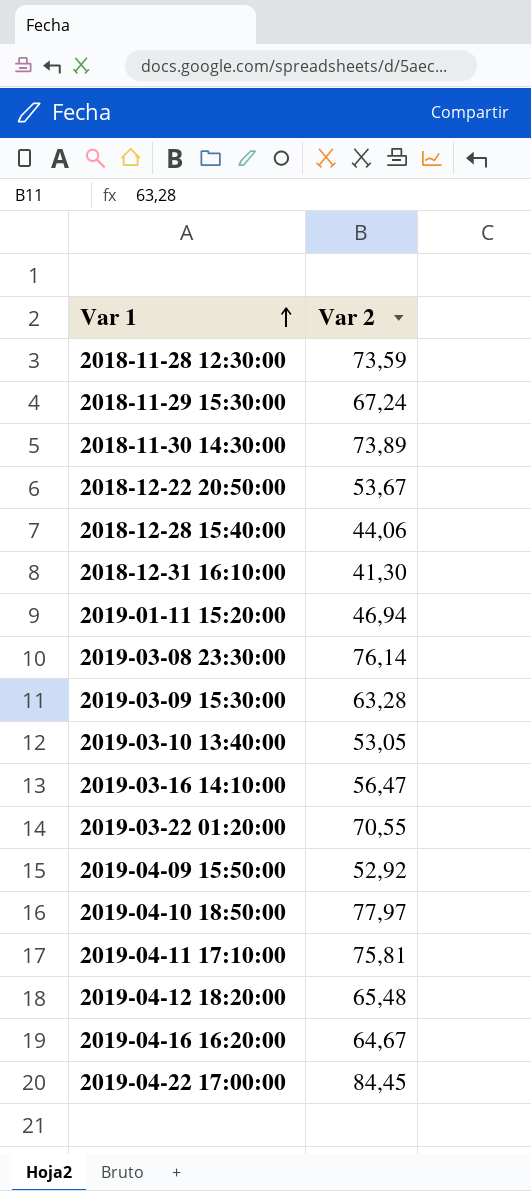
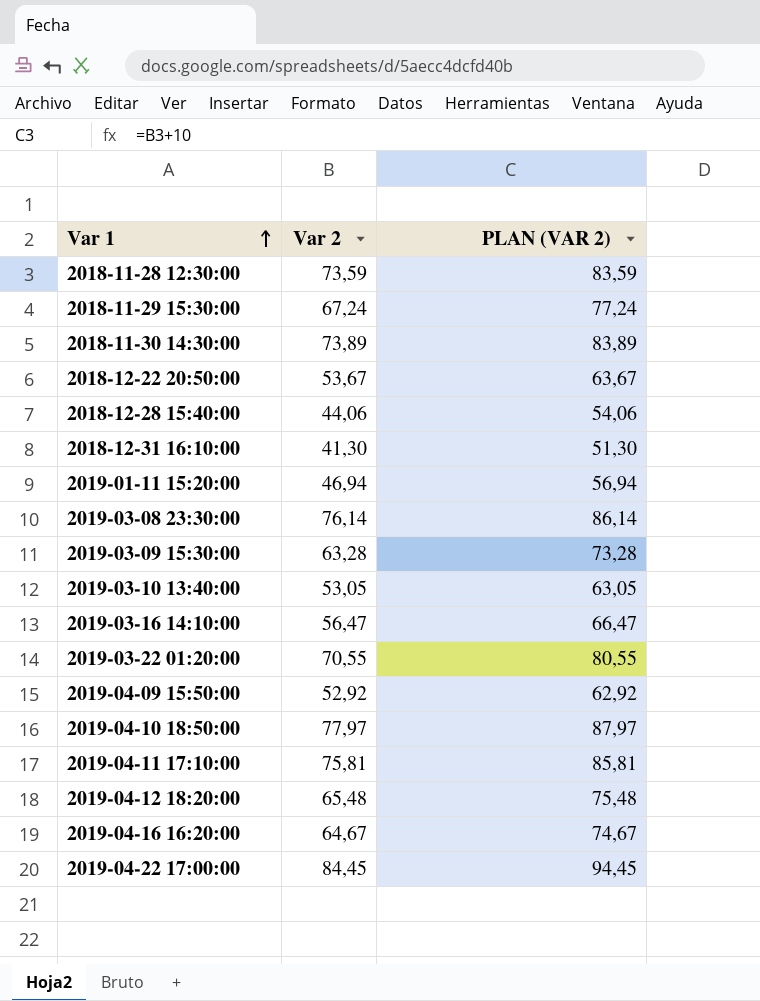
column PLAN (VAR 2) | formula: none -> [Var 2] + 10

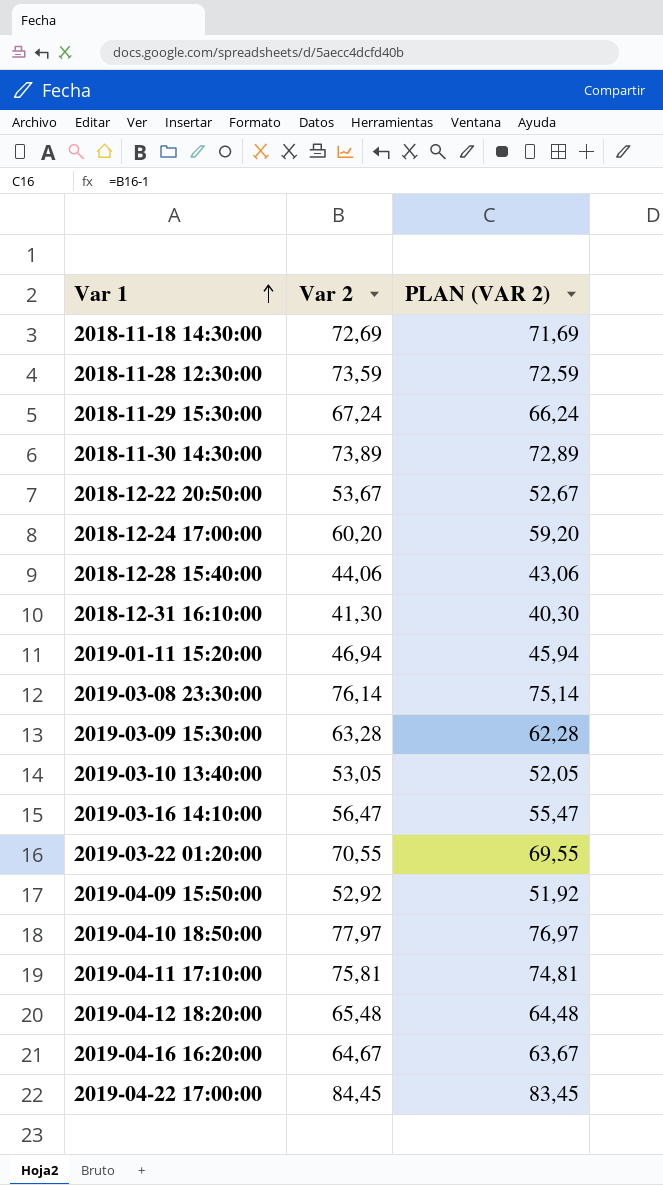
column PLAN (VAR 2) | formula: [Var 2] + 10 -> [Var 2] - 1
row 2018-11-18 14:30:00: none -> 72,69 | 71,69
row 2018-12-24 17:00:00: none -> 60,20 | 59,20

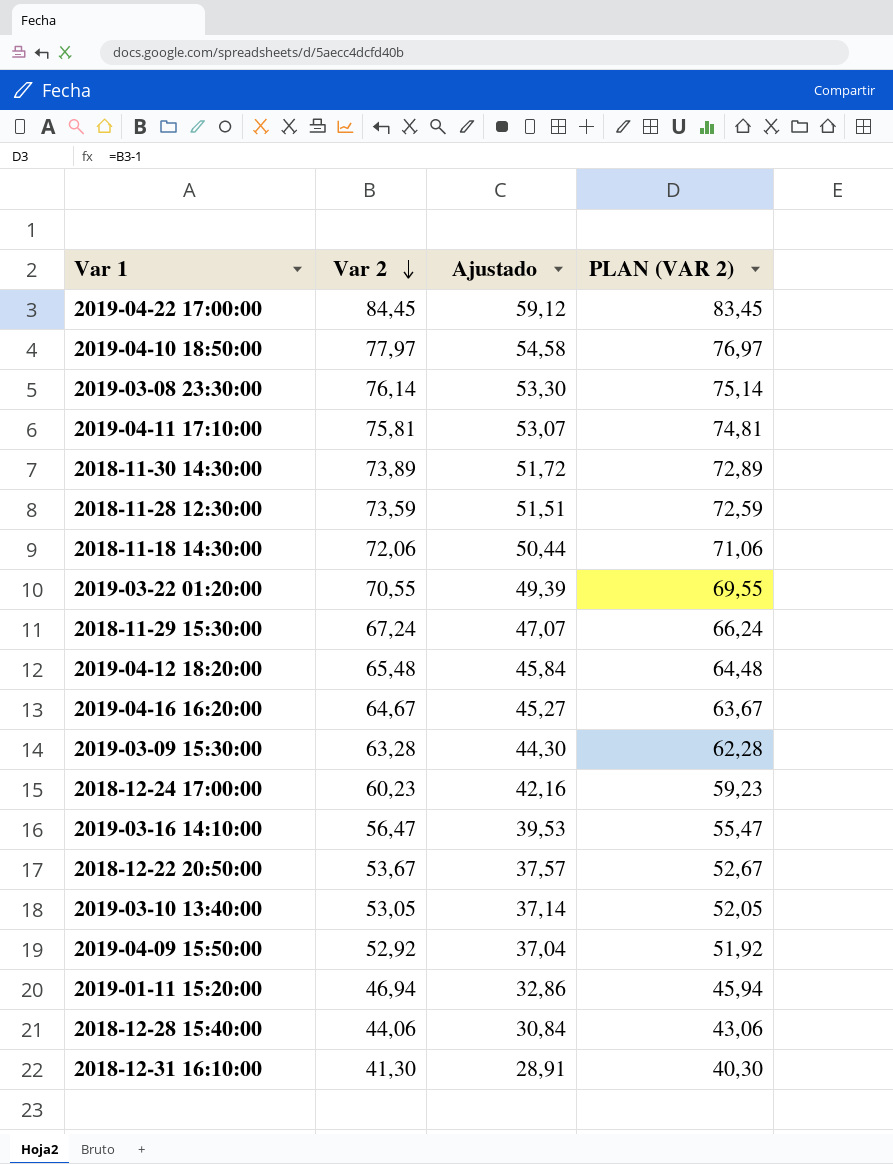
row order: Var 1 ascending -> Var 2 descending
column Ajustado | formula: none -> [Var 2] * 0,7
2018-11-18 14:30:00 | Var 2: 72,69 -> 72,06
2018-11-18 14:30:00 | PLAN (VAR 2): 71,69 -> 71,06
2018-12-24 17:00:00 | Var 2: 60,20 -> 60,23
2018-12-24 17:00:00 | PLAN (VAR 2): 59,20 -> 59,23

